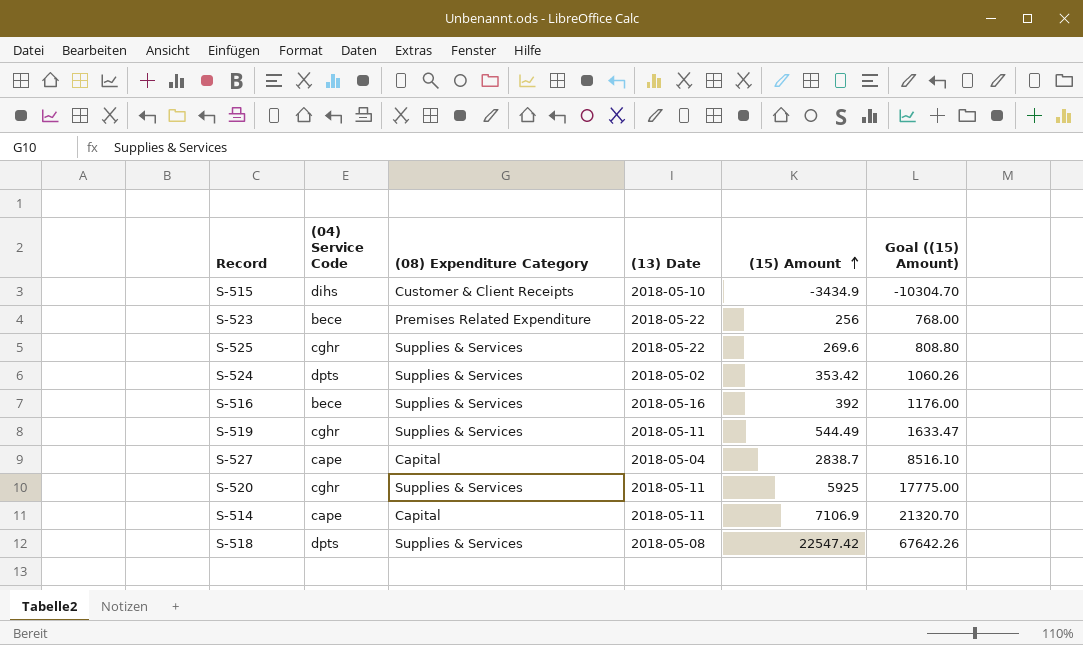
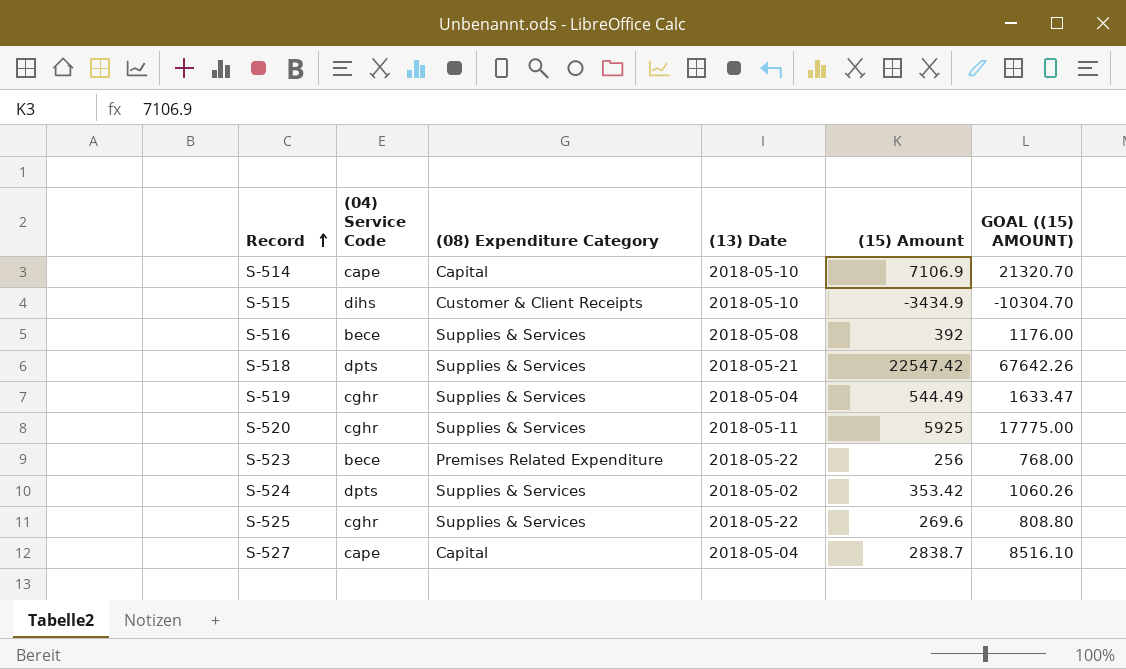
row order: (15) Amount ascending -> Record ascending
column name: Goal ((15) Amount) -> GOAL ((15) AMOUNT)
S-514 | (13) Date: 2018-05-11 -> 2018-05-10
S-516 | (13) Date: 2018-05-16 -> 2018-05-08
S-518 | (13) Date: 2018-05-08 -> 2018-05-21
S-519 | (13) Date: 2018-05-11 -> 2018-05-04

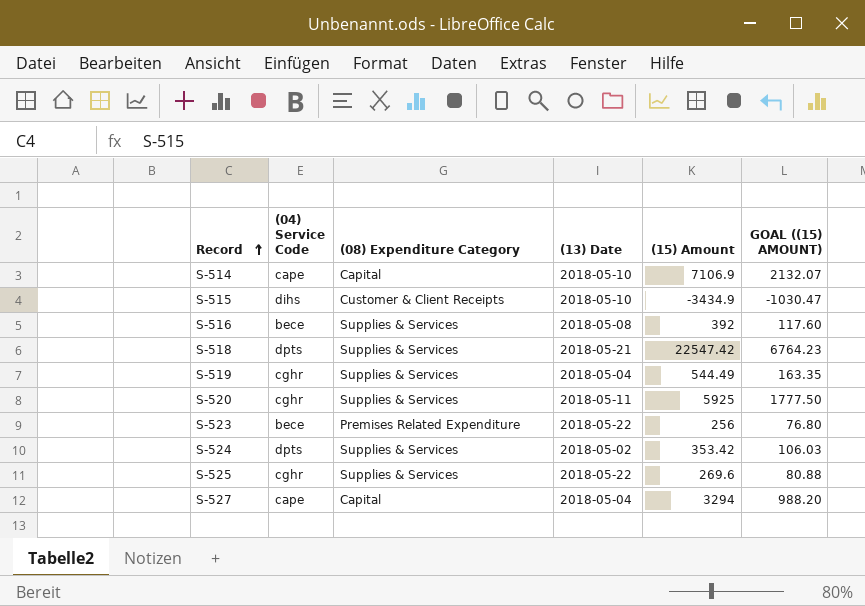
column GOAL ((15) AMOUNT) | formula: [(15) Amount] * 3 -> [(15) Amount] * 0.3
S-527 | (15) Amount: 2838.7 -> 3294

